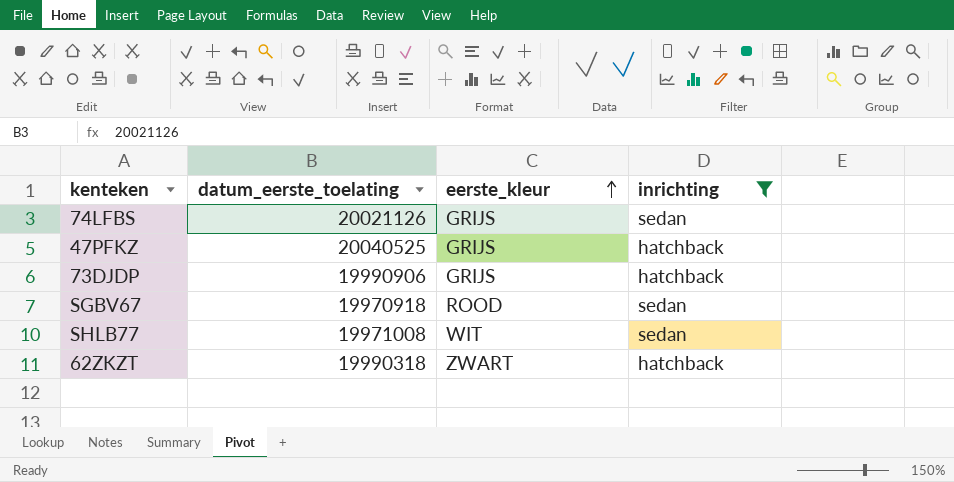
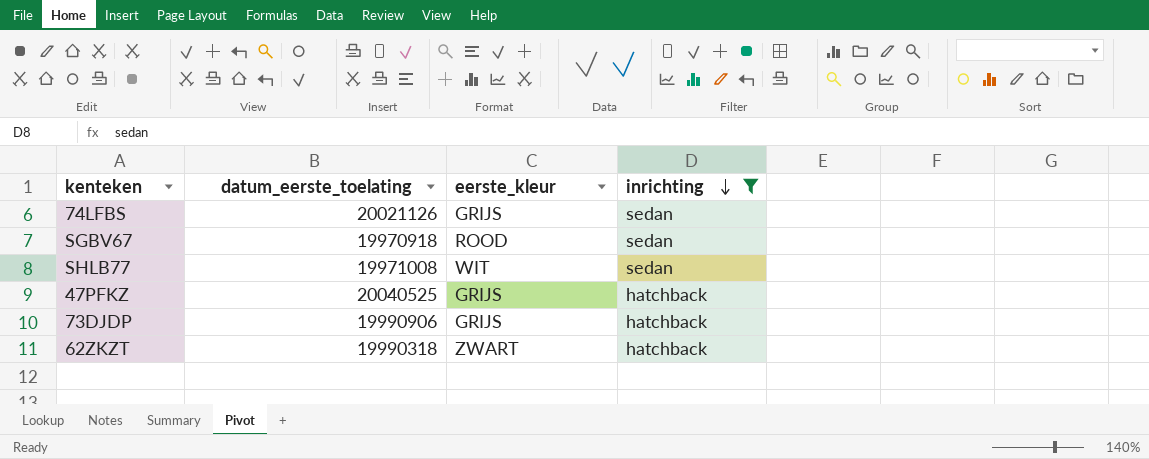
row order: eerste_kleur ascending -> inrichting descending

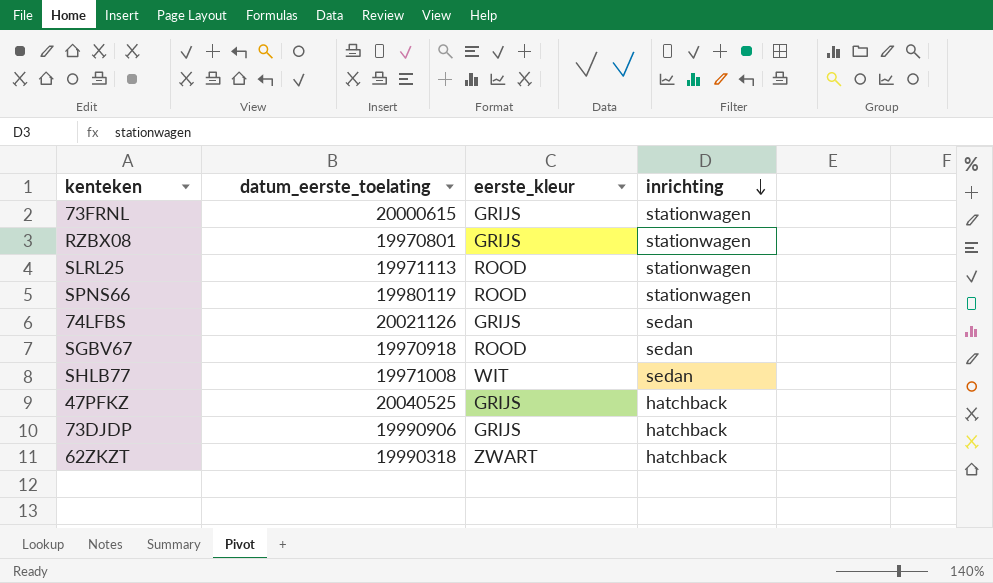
filter: inrichting != stationwagen -> none

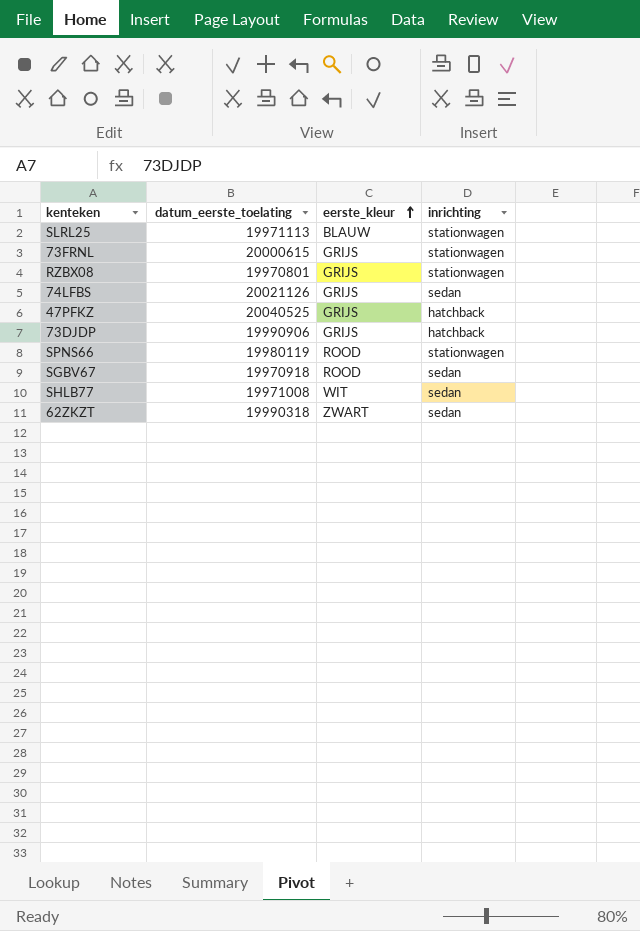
row order: inrichting descending -> eerste_kleur ascending
SLRL25 | eerste_kleur: ROOD -> BLAUW
62ZKZT | inrichting: hatchback -> sedan

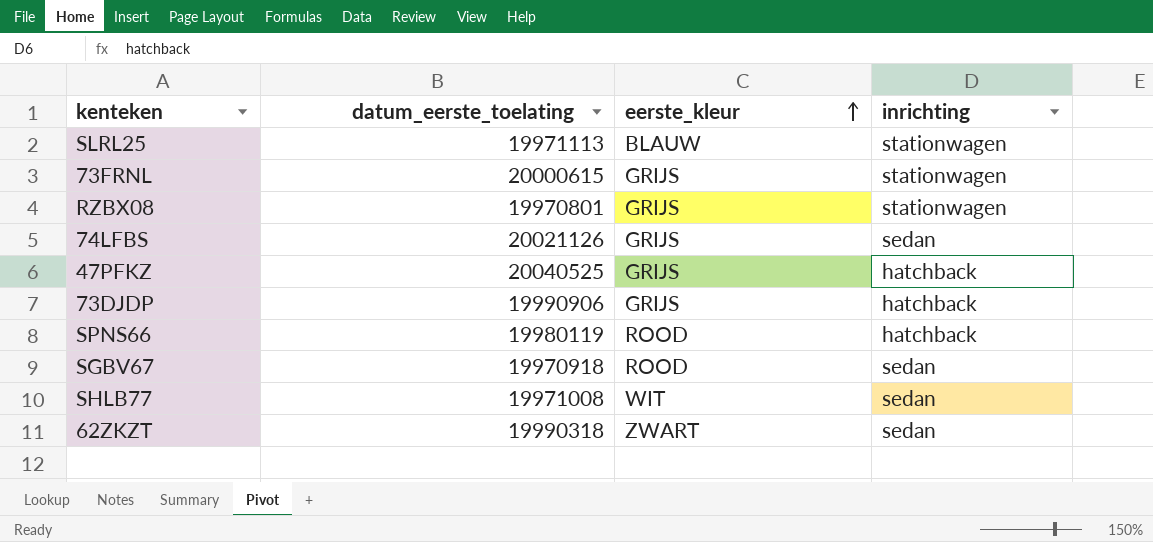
SPNS66 | inrichting: stationwagen -> hatchback

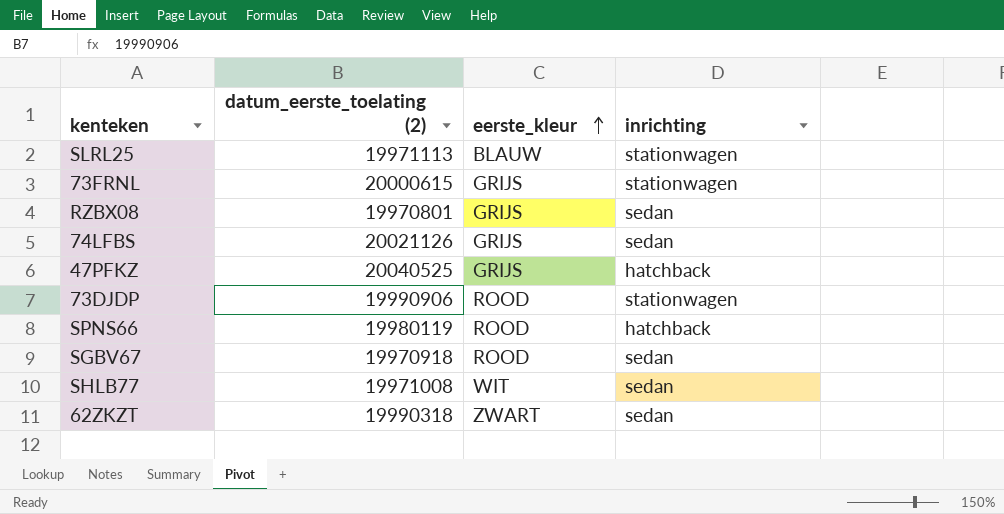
column name: datum_eerste_toelating -> datum_eerste_toelating (2)
RZBX08 | inrichting: stationwagen -> sedan
73DJDP | eerste_kleur: GRIJS -> ROOD
73DJDP | inrichting: hatchback -> stationwagen

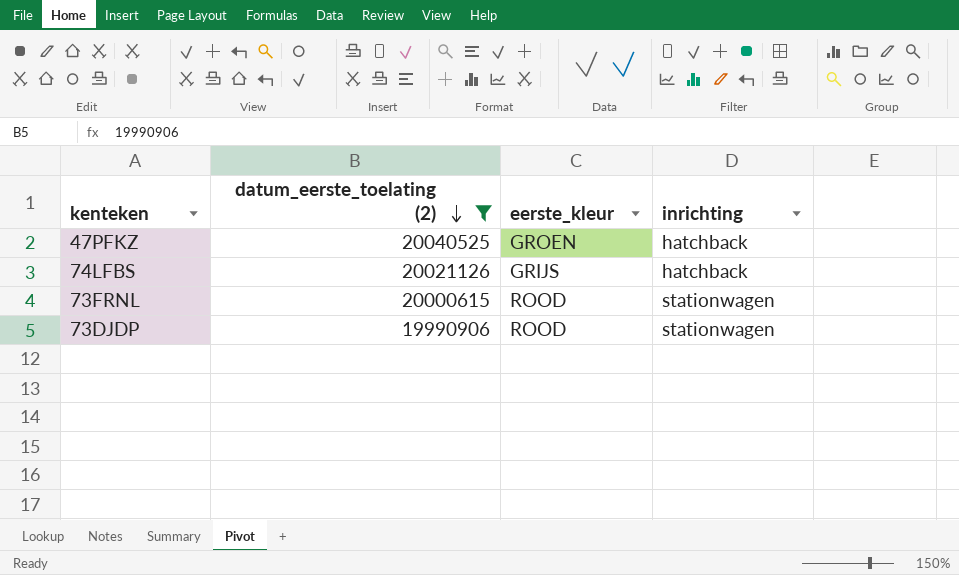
filter: none -> datum_eerste_toelating (2) >= 19990906
row order: eerste_kleur ascending -> datum_eerste_toelating (2) descending
47PFKZ | eerste_kleur: GRIJS -> GROEN
74LFBS | inrichting: sedan -> hatchback
73FRNL | eerste_kleur: GRIJS -> ROOD

